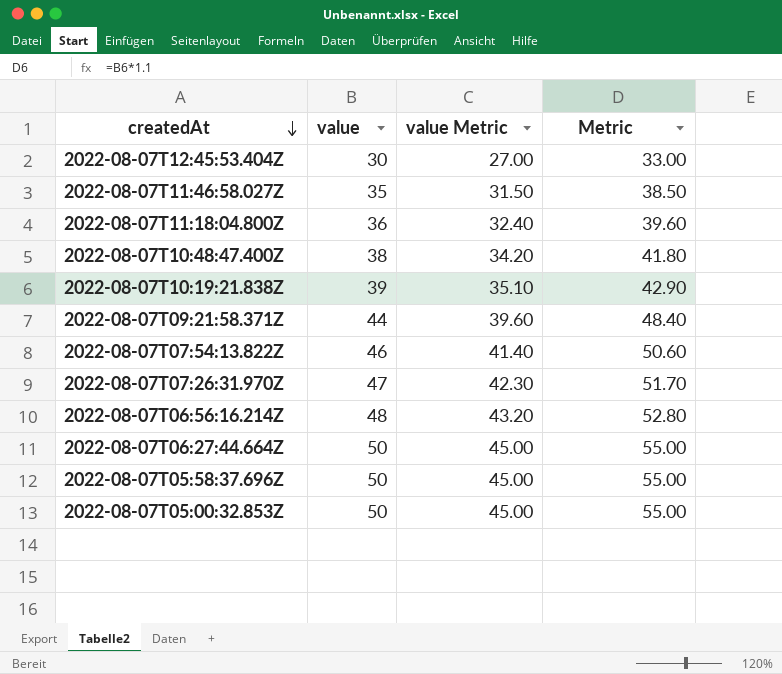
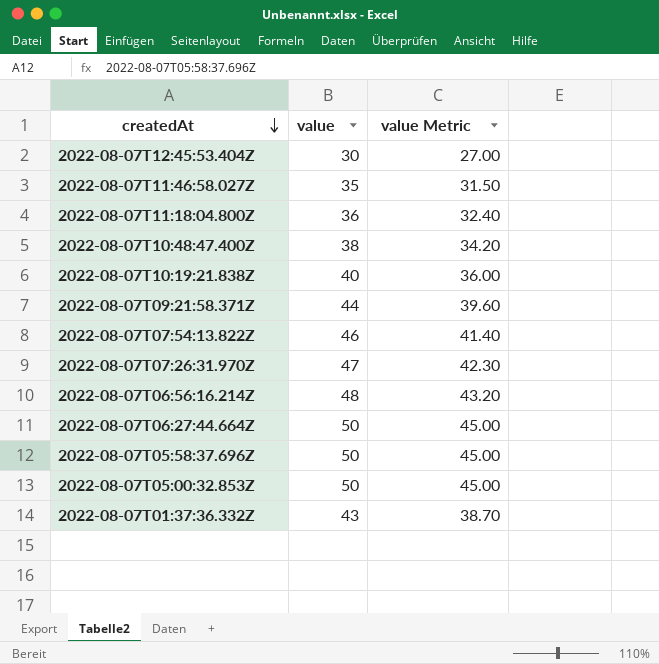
column Metric | formula: [value] * 1.1 -> none
2022-08-07T10:19:21.838Z | value: 39 -> 40
2022-08-07T10:19:21.838Z | value Metric: 35.10 -> 36.00
row 2022-08-07T01:37:36.332Z: none -> 43 | 38.70

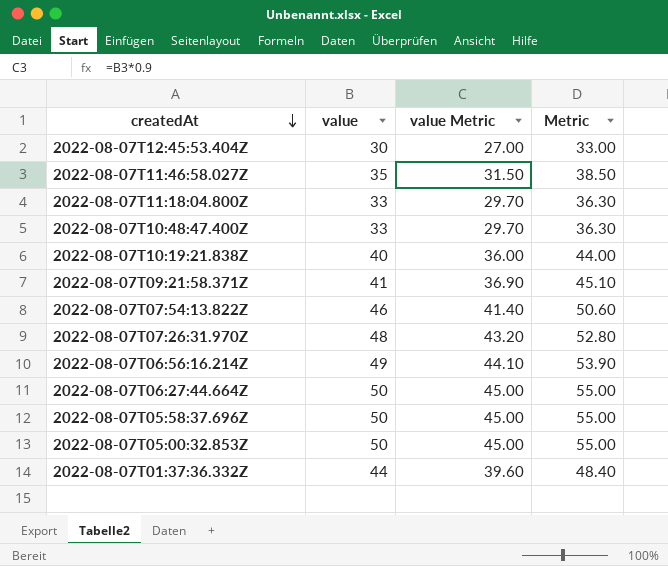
column Metric | formula: none -> [value] * 1.1
2022-08-07T11:18:04.800Z | value: 36 -> 33
2022-08-07T11:18:04.800Z | value Metric: 32.40 -> 29.70
2022-08-07T10:48:47.400Z | value: 38 -> 33
2022-08-07T10:48:47.400Z | value Metric: 34.20 -> 29.70
2022-08-07T09:21:58.371Z | value: 44 -> 41
2022-08-07T09:21:58.371Z | value Metric: 39.60 -> 36.90
2022-08-07T07:26:31.970Z | value: 47 -> 48
2022-08-07T07:26:31.970Z | value Metric: 42.30 -> 43.20
2022-08-07T06:56:16.214Z | value: 48 -> 49
2022-08-07T06:56:16.214Z | value Metric: 43.20 -> 44.10
2022-08-07T01:37:36.332Z | value: 43 -> 44
2022-08-07T01:37:36.332Z | value Metric: 38.70 -> 39.60

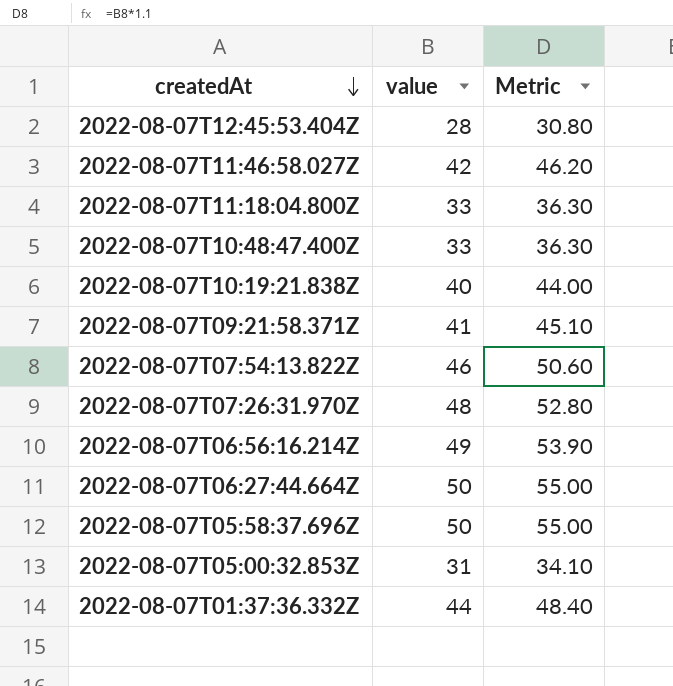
column value Metric | formula: [value] * 0.9 -> none
2022-08-07T12:45:53.404Z | value: 30 -> 28
2022-08-07T12:45:53.404Z | Metric: 33.00 -> 30.80
2022-08-07T11:46:58.027Z | value: 35 -> 42
2022-08-07T11:46:58.027Z | Metric: 38.50 -> 46.20
2022-08-07T05:00:32.853Z | value: 50 -> 31
2022-08-07T05:00:32.853Z | Metric: 55.00 -> 34.10

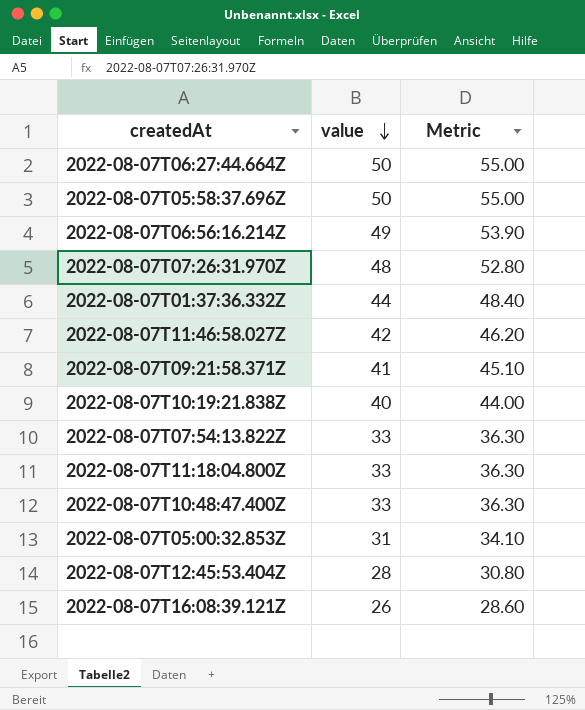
row order: createdAt descending -> value descending
2022-08-07T07:54:13.822Z | value: 46 -> 33
2022-08-07T07:54:13.822Z | Metric: 50.60 -> 36.30
row 2022-08-07T16:08:39.121Z: none -> 26 | 28.60

